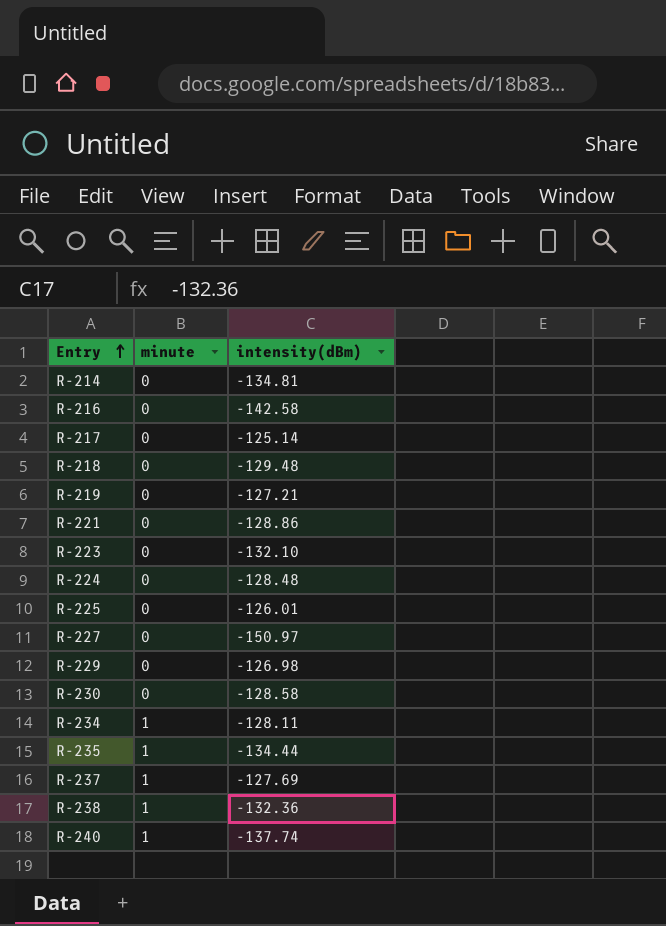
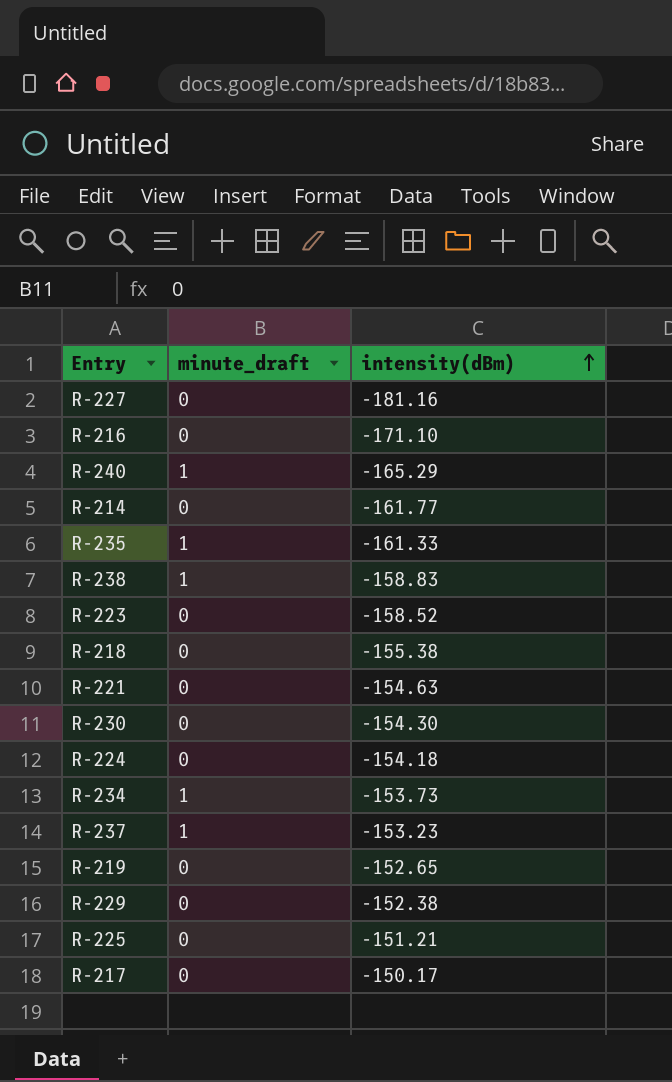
row order: Entry ascending -> intensity(dBm) ascending
column name: minute -> minute_draft
R-227 | intensity(dBm): -150.97 -> -181.16
R-216 | intensity(dBm): -142.58 -> -171.10
R-240 | intensity(dBm): -137.74 -> -165.29
R-214 | intensity(dBm): -134.81 -> -161.77
R-235 | intensity(dBm): -134.44 -> -161.33
R-238 | intensity(dBm): -132.36 -> -158.83
R-223 | intensity(dBm): -132.10 -> -158.52
R-218 | intensity(dBm): -129.48 -> -155.38
R-221 | intensity(dBm): -128.86 -> -154.63
R-230 | intensity(dBm): -128.58 -> -154.30
R-224 | intensity(dBm): -128.48 -> -154.18
R-234 | intensity(dBm): -128.11 -> -153.73
R-237 | intensity(dBm): -127.69 -> -153.23
R-219 | intensity(dBm): -127.21 -> -152.65
R-229 | intensity(dBm): -126.98 -> -152.38
R-225 | intensity(dBm): -126.01 -> -151.21
R-217 | intensity(dBm): -125.14 -> -150.17

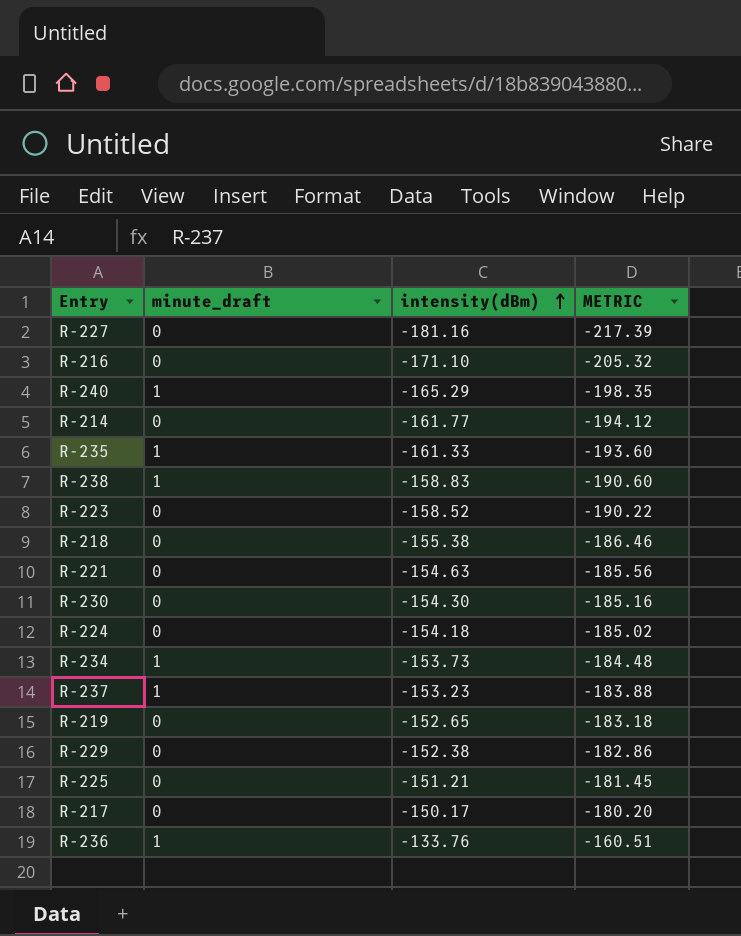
column METRIC | formula: none -> [intensity(dBm)] * 1.2
row R-236: none -> 1 | -133.76 | -160.51

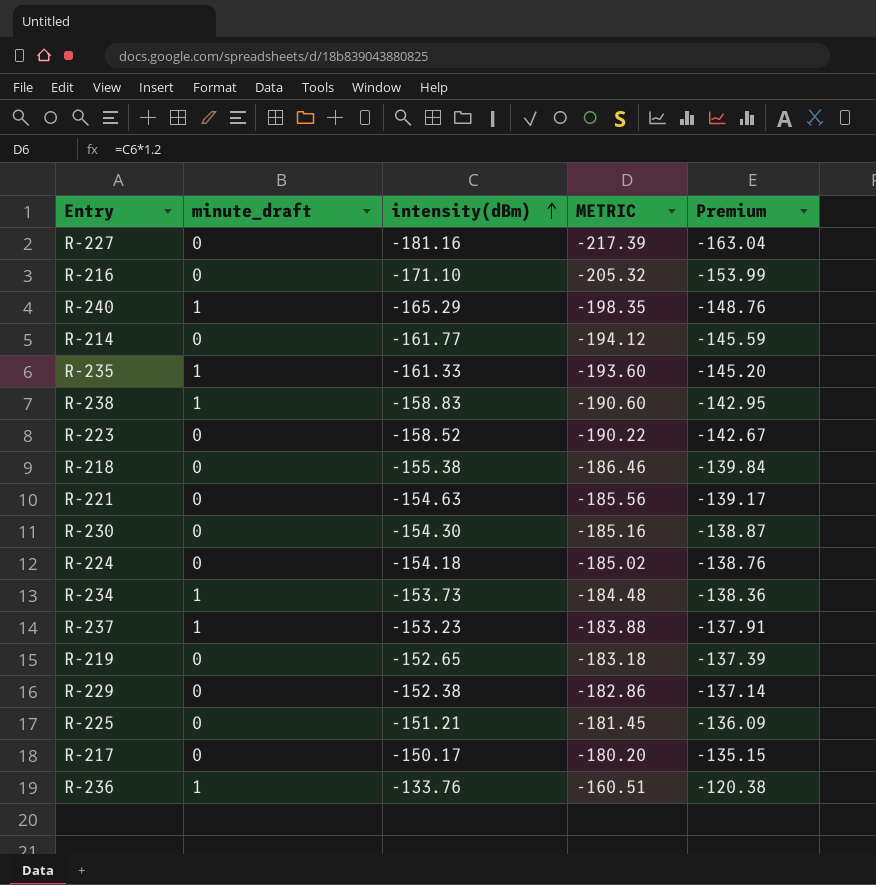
column Premium | formula: none -> [intensity(dBm)] * 0.9

